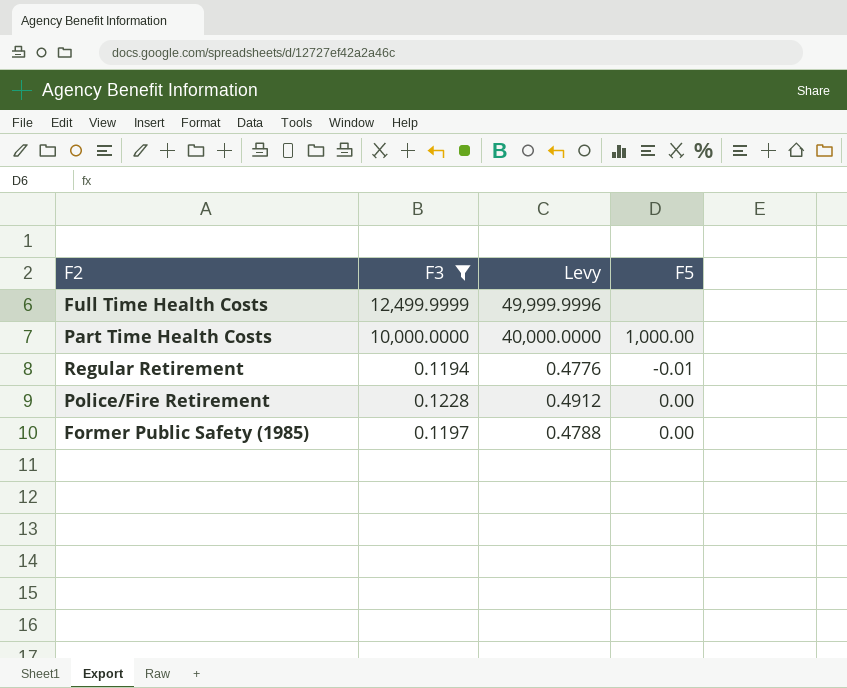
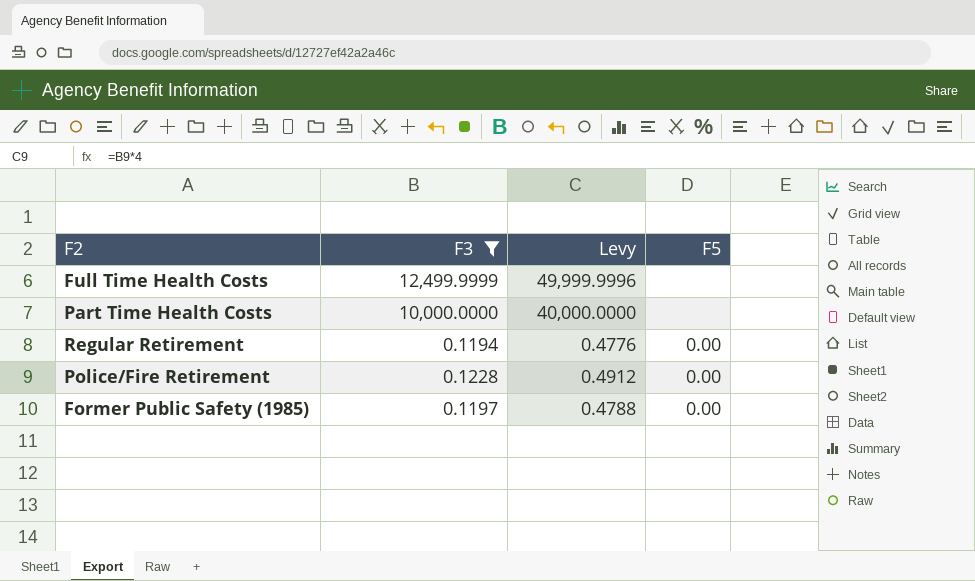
Part Time Health Costs | F5: 1,000.00 -> none
Regular Retirement | F5: -0.01 -> 0.00

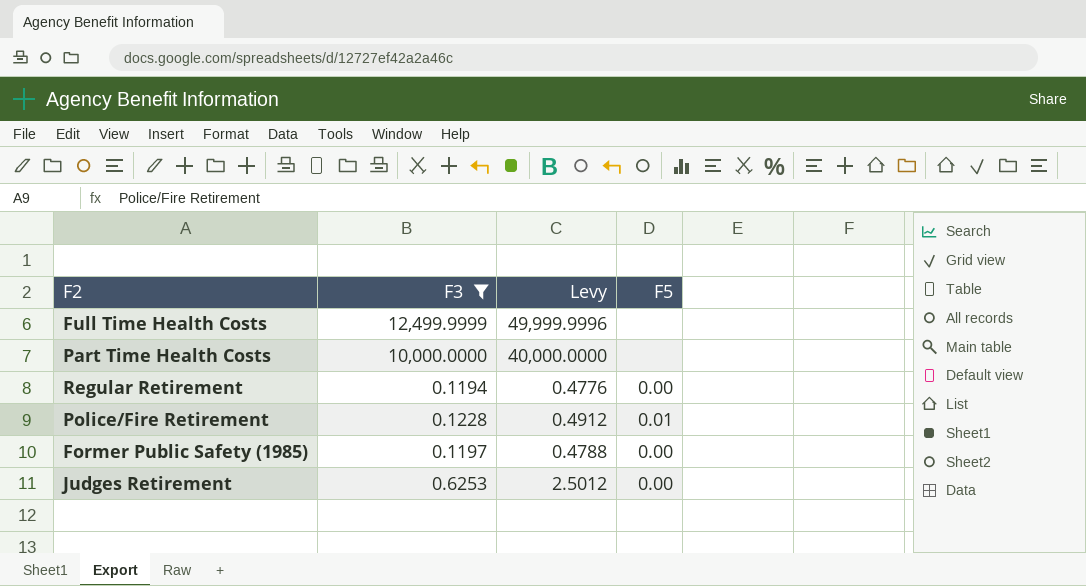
Police/Fire Retirement | F5: 0.00 -> 0.01
row Judges Retirement: none -> 0.6253 | 2.5012 | 0.00

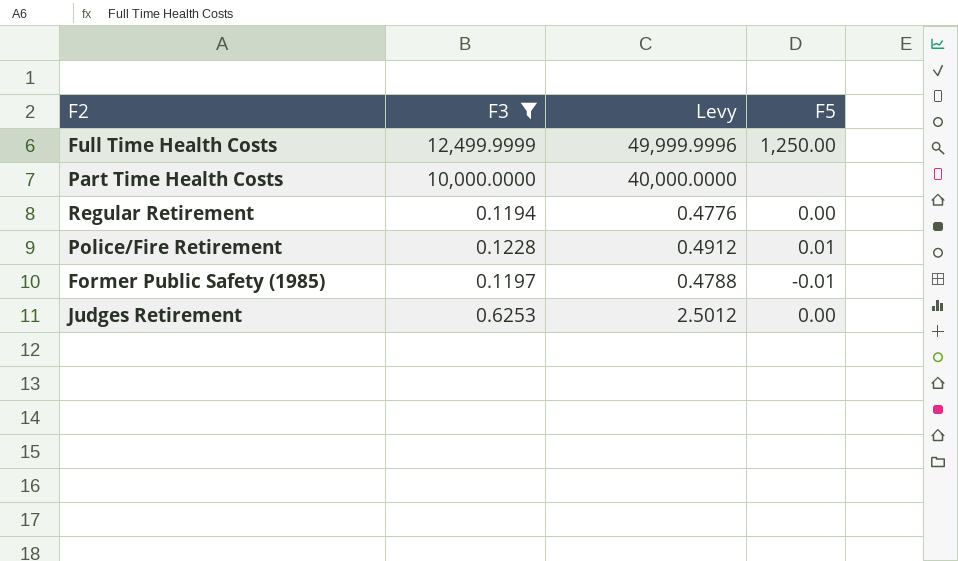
Full Time Health Costs | F5: none -> 1,250.00
Former Public Safety (1985) | F5: 0.00 -> -0.01

